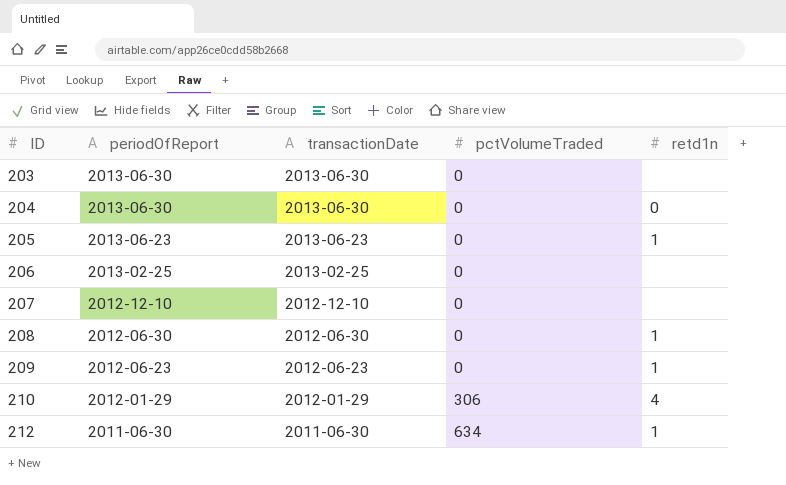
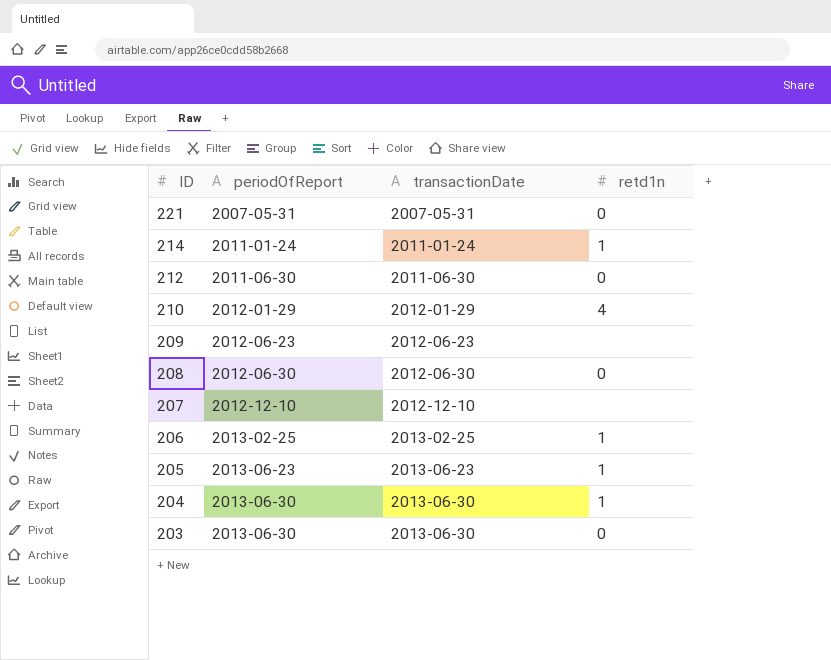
row order: ID ascending -> ID descending
column pctVolumeTraded | position: 4 -> none
row 221: none -> 2007-05-31 | 2007-05-31 | 0
row 214: none -> 2011-01-24 | 2011-01-24 | 1
212 | retd1n: 1 -> 0
209 | retd1n: 1 -> none
208 | retd1n: 1 -> 0
206 | retd1n: none -> 1
204 | retd1n: 0 -> 1
203 | retd1n: none -> 0

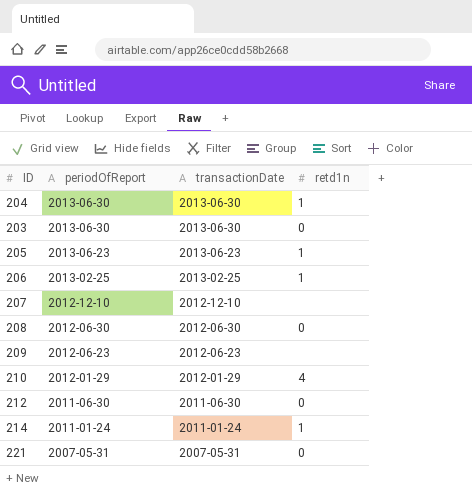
row order: ID descending -> periodOfReport descending

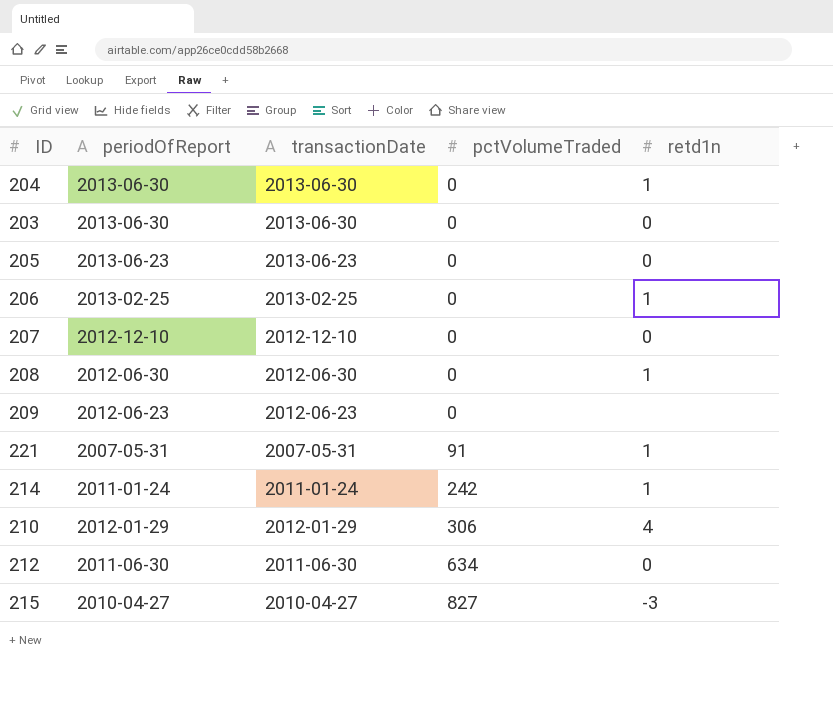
row order: periodOfReport descending -> pctVolumeTraded ascending
column pctVolumeTraded | position: none -> 4
205 | retd1n: 1 -> 0
207 | retd1n: none -> 0
208 | retd1n: 0 -> 1
221 | retd1n: 0 -> 1
row 215: none -> 2010-04-27 | 2010-04-27 | 827 | -3

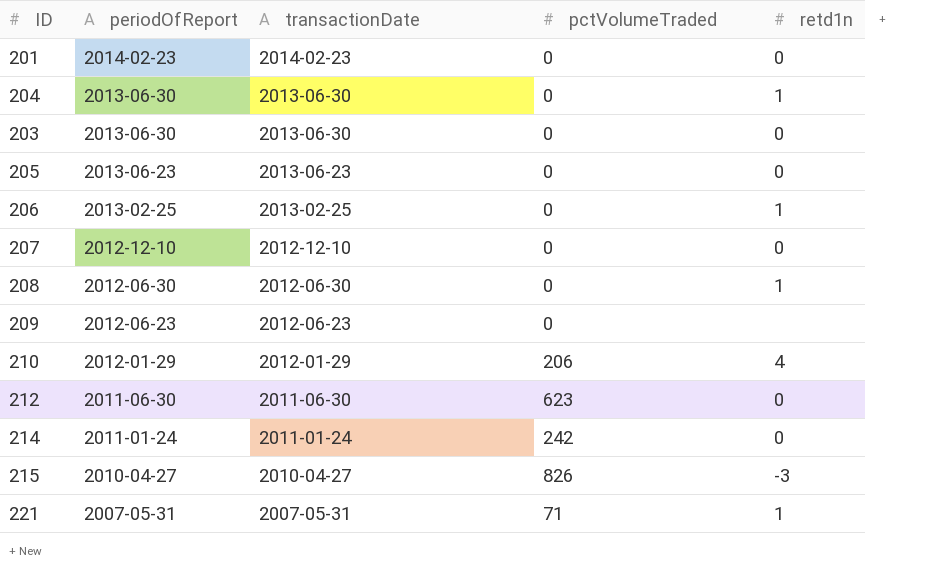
row order: pctVolumeTraded ascending -> periodOfReport descending
row 201: none -> 2014-02-23 | 2014-02-23 | 0 | 0
210 | pctVolumeTraded: 306 -> 206
212 | pctVolumeTraded: 634 -> 623
214 | retd1n: 1 -> 0
215 | pctVolumeTraded: 827 -> 826
221 | pctVolumeTraded: 91 -> 71

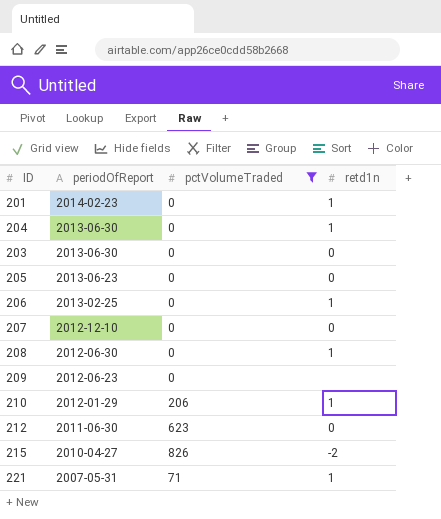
filter: none -> pctVolumeTraded != 242
column transactionDate | position: 3 -> none
201 | retd1n: 0 -> 1
210 | retd1n: 4 -> 1
215 | retd1n: -3 -> -2

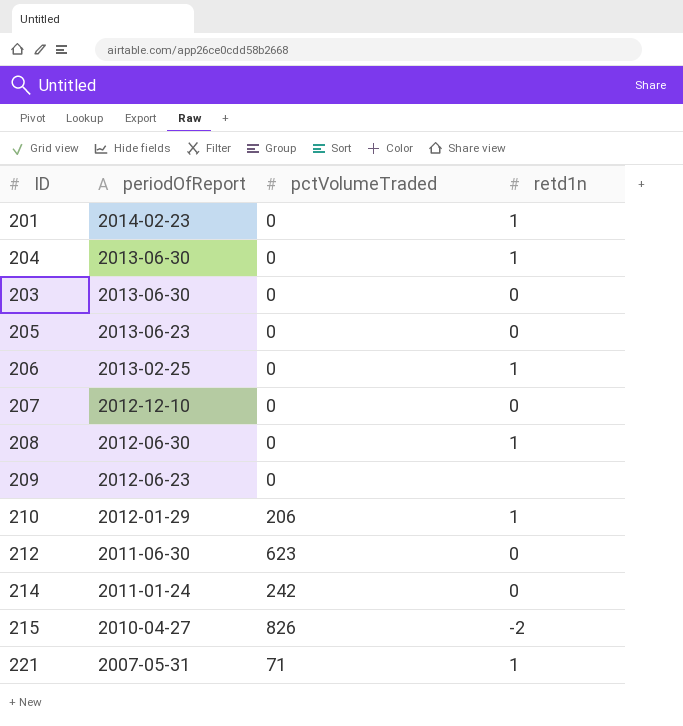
filter: pctVolumeTraded != 242 -> none

